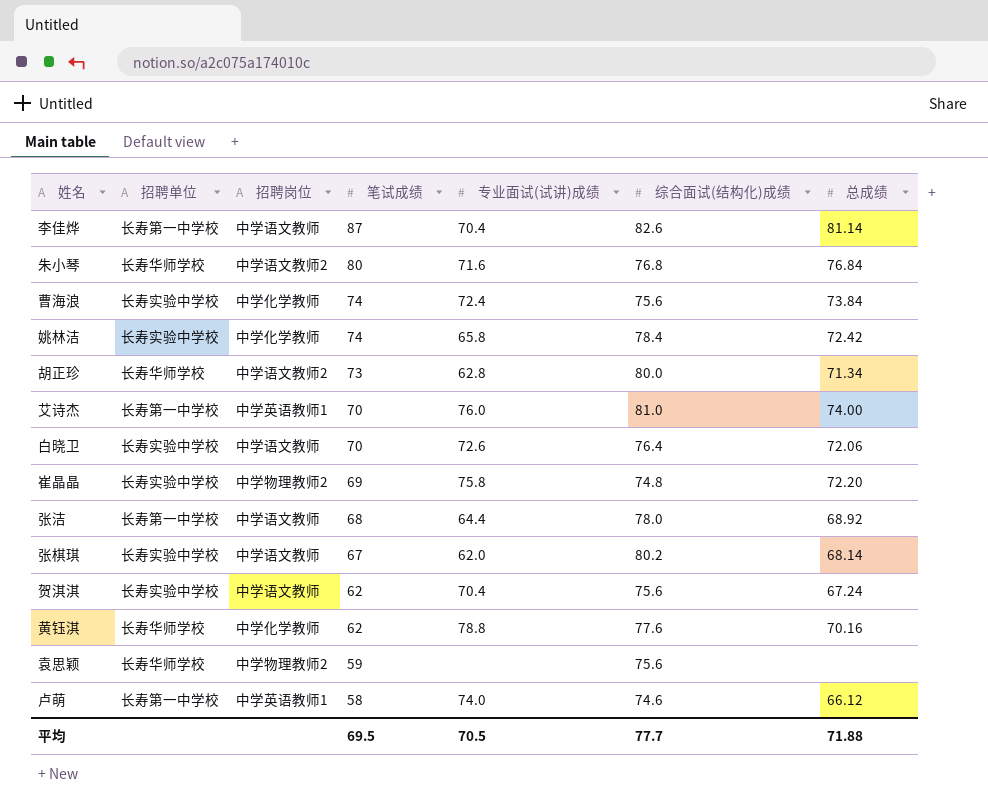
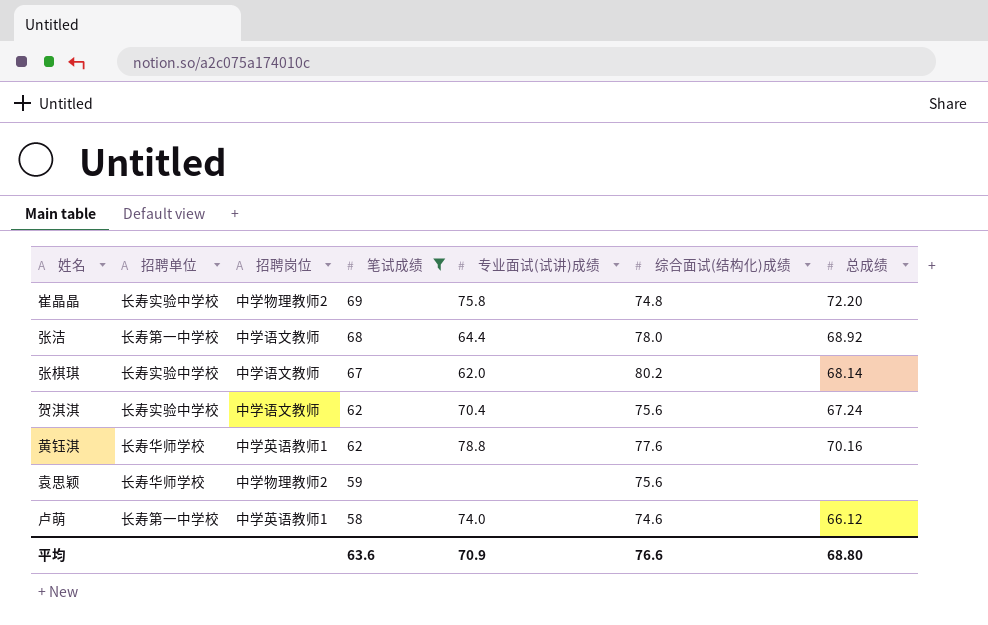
filter: none -> 笔试成绩 <= 69
黄钰淇 | 招聘岗位: 中学化学教师 -> 中学英语教师1
平均 | 笔试成绩: 69.5 -> 63.6
平均 | 专业面试(试讲)成绩: 70.5 -> 70.9
平均 | 综合面试(结构化)成绩: 77.7 -> 76.6
平均 | 总成绩: 71.88 -> 68.80

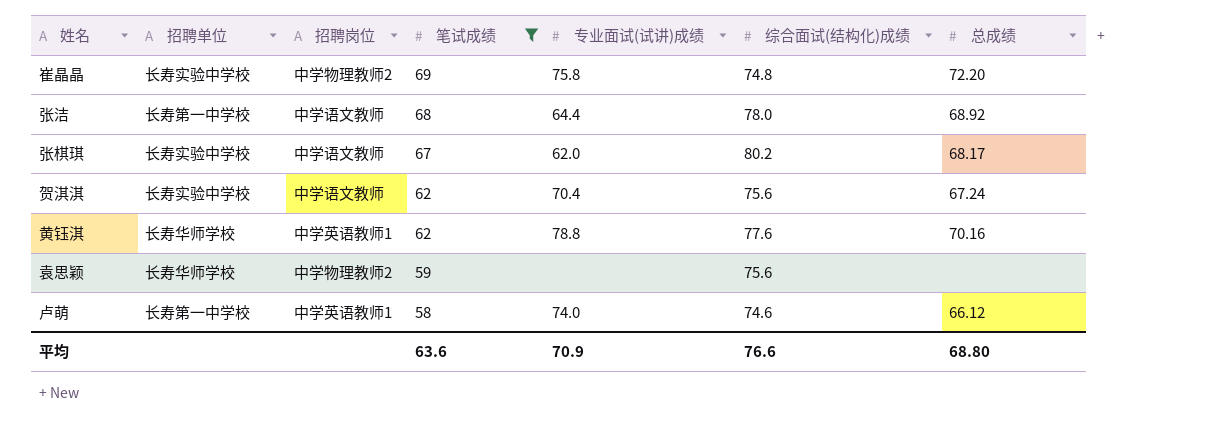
张棋琪 | 总成绩: 68.14 -> 68.17

